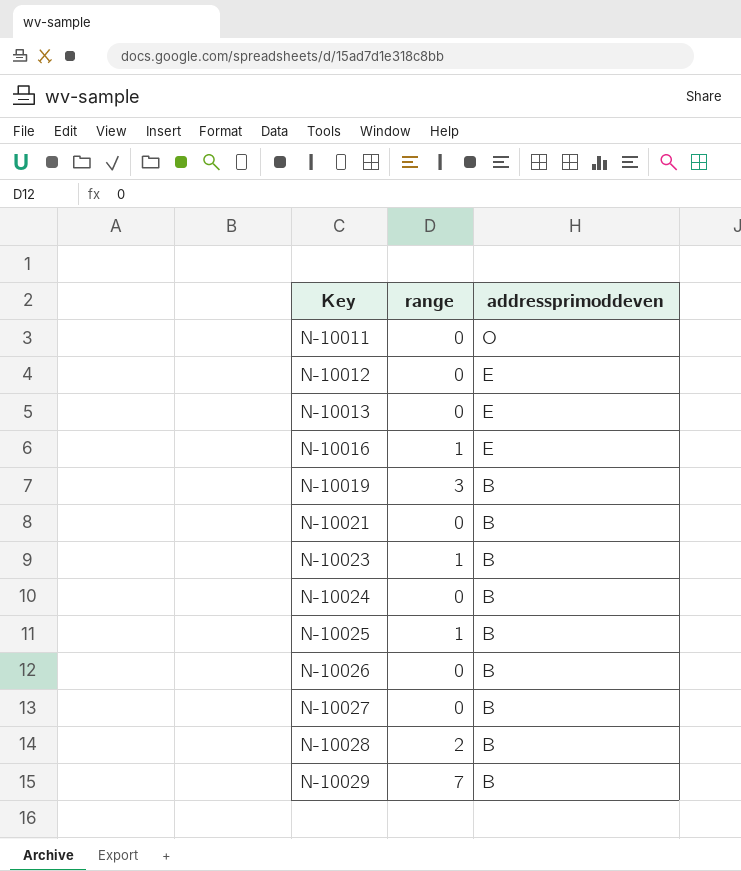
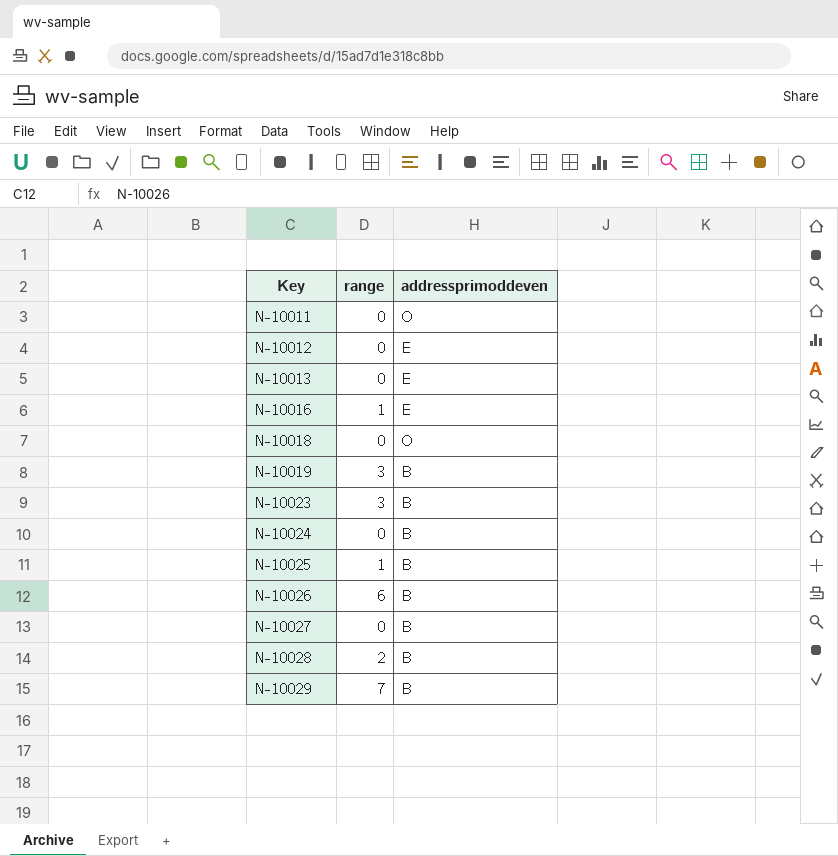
row N-10021: 0 | B -> none
row N-10018: none -> 0 | O
N-10023 | range: 1 -> 3
N-10026 | range: 0 -> 6

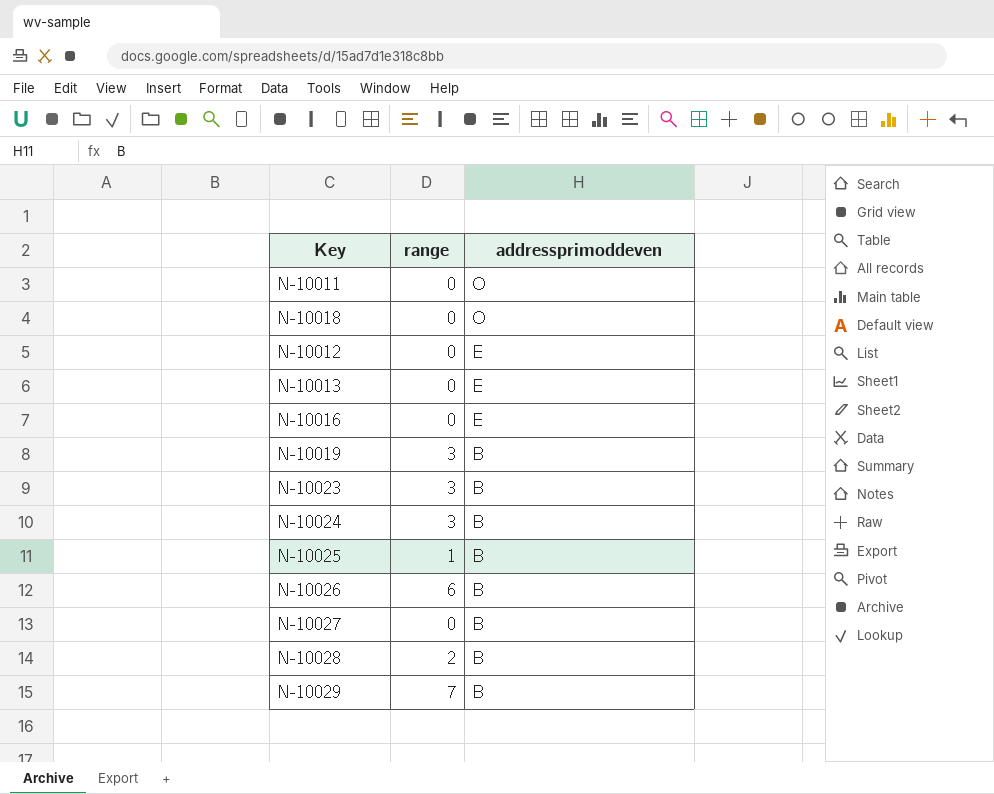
row order: Key ascending -> addressprimoddeven descending
N-10016 | range: 1 -> 0
N-10024 | range: 0 -> 3

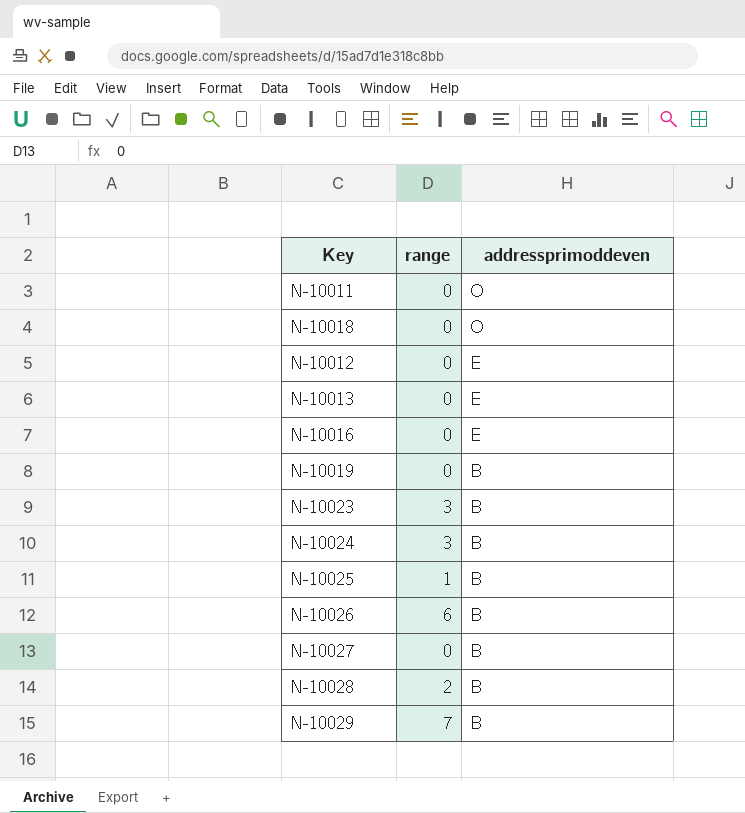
N-10019 | range: 3 -> 0

